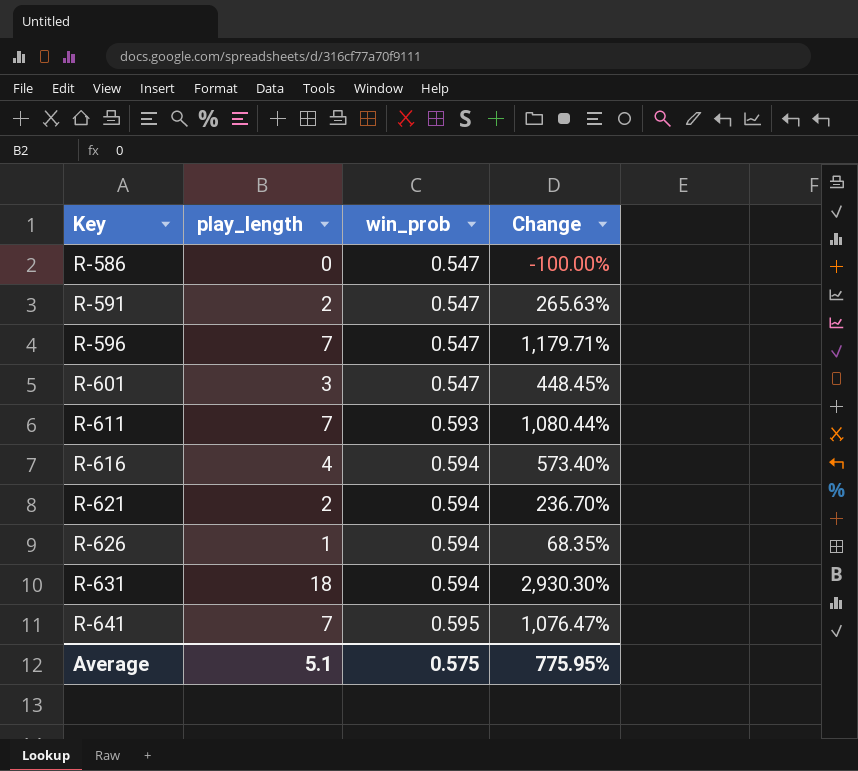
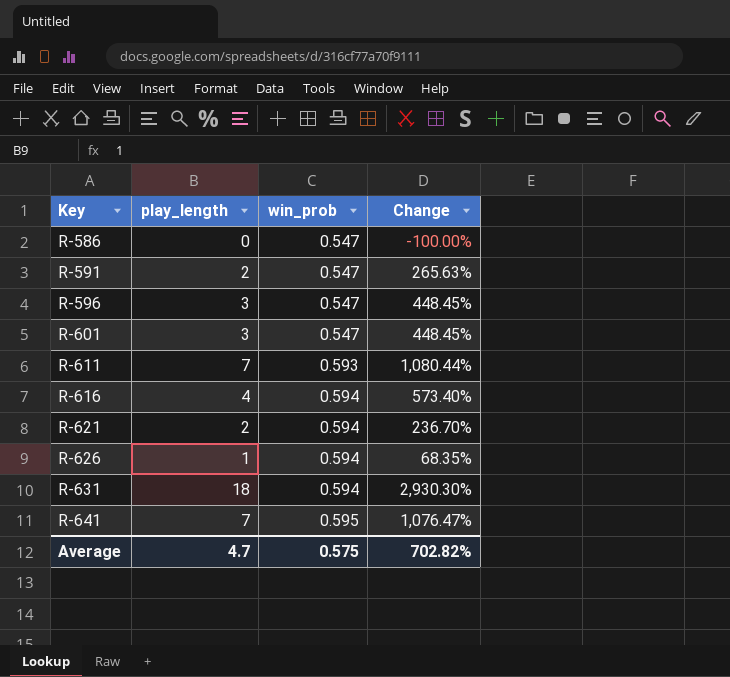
R-596 | play_length: 7 -> 3
R-596 | Change: 1,179.71% -> 448.45%
Average | play_length: 5.1 -> 4.7
Average | Change: 775.95% -> 702.82%

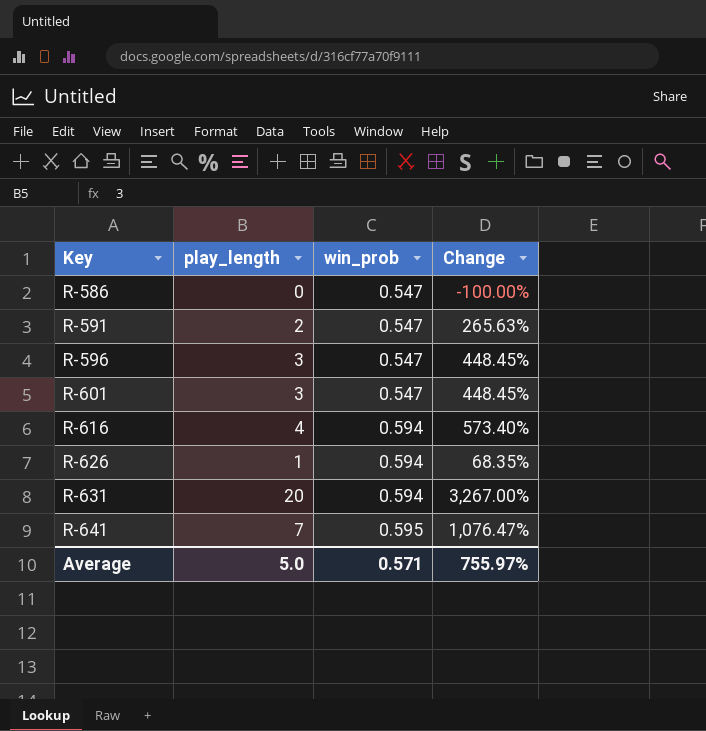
row R-611: 7 | 0.593 | 1,080.44% -> none
row R-621: 2 | 0.594 | 236.70% -> none
R-631 | play_length: 18 -> 20
R-631 | Change: 2,930.30% -> 3,267.00%
Average | play_length: 4.7 -> 5.0
Average | win_prob: 0.575 -> 0.571
Average | Change: 702.82% -> 755.97%

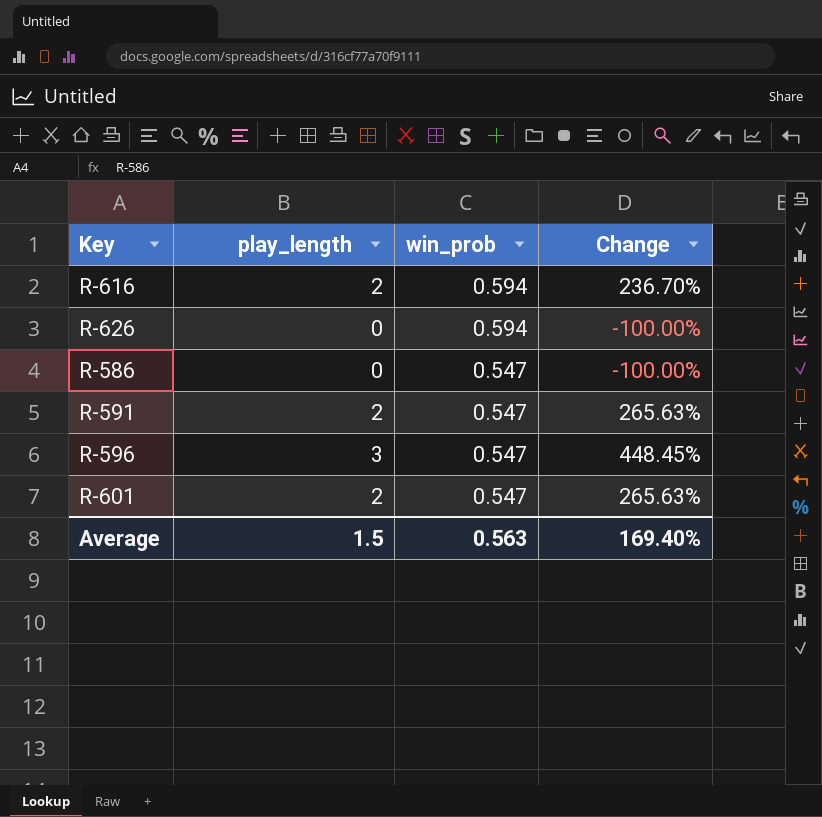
row order: Key ascending -> win_prob descending
row R-631: 20 | 0.594 | 3,267.00% -> none
row R-641: 7 | 0.595 | 1,076.47% -> none
R-616 | play_length: 4 -> 2
R-616 | Change: 573.40% -> 236.70%
R-626 | play_length: 1 -> 0
R-626 | Change: 68.35% -> -100.00%
R-601 | play_length: 3 -> 2
R-601 | Change: 448.45% -> 265.63%
Average | play_length: 5.0 -> 1.5
Average | win_prob: 0.571 -> 0.563
Average | Change: 755.97% -> 169.40%

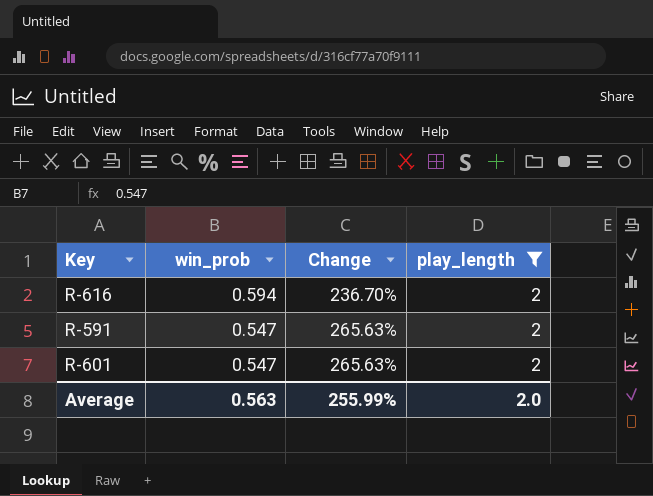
filter: none -> play_length = 2
column play_length | position: 2 -> 4
Average | Change: 169.40% -> 255.99%
Average | play_length: 1.5 -> 2.0

